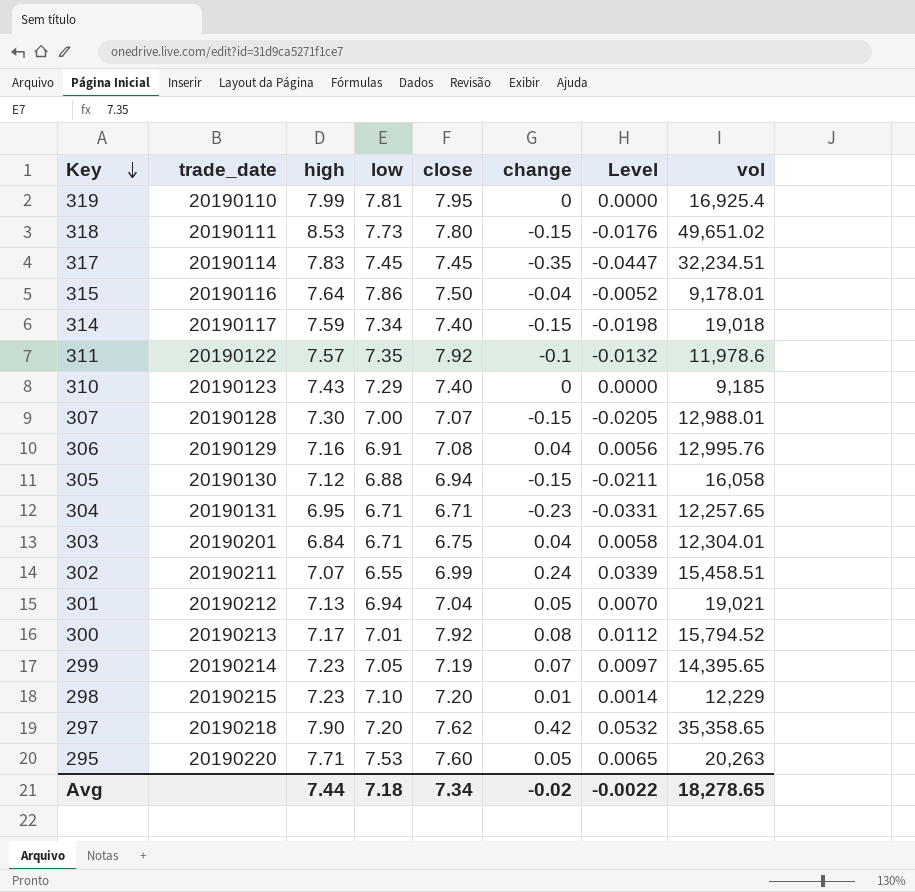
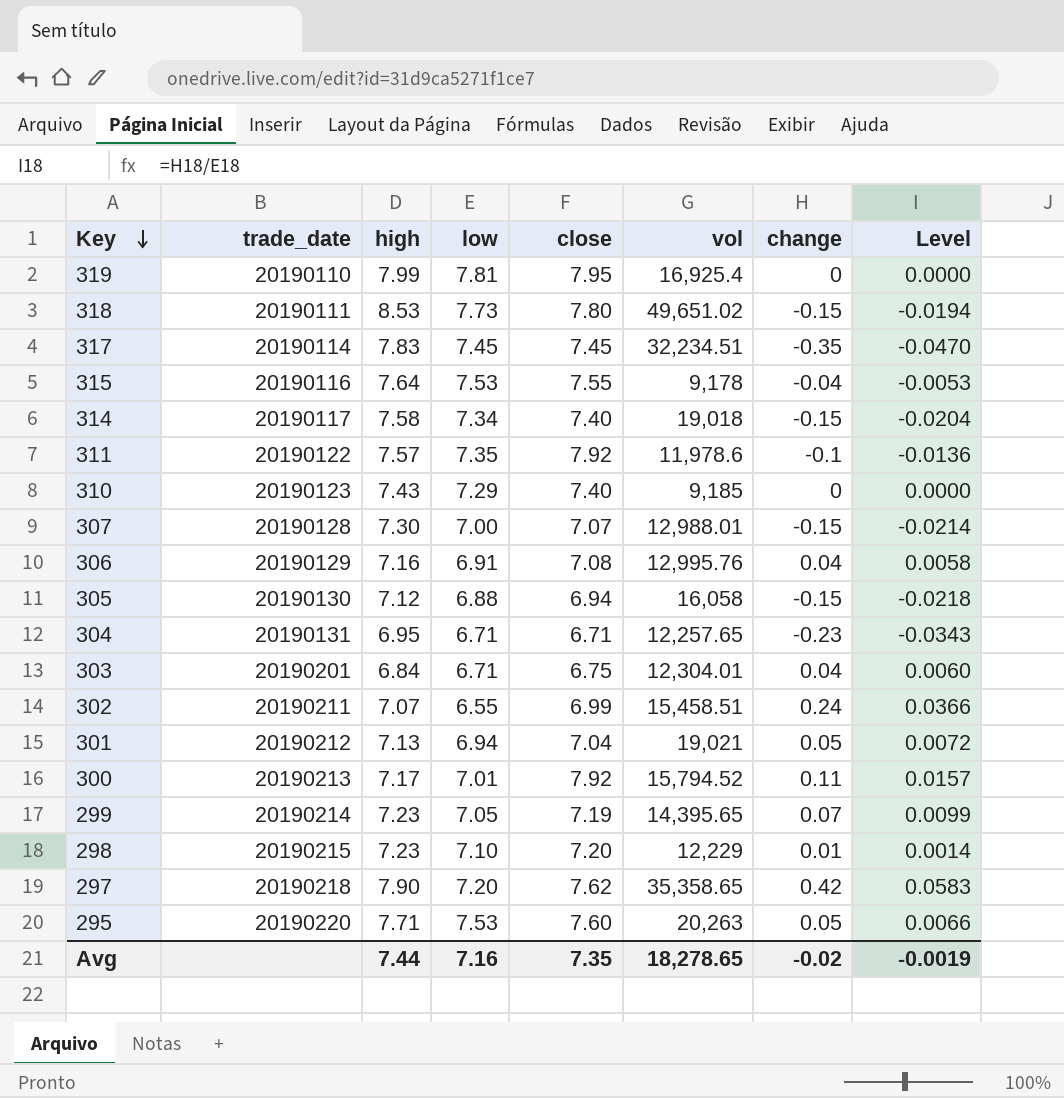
column vol | position: 8 -> 6
column Level | formula: [change] / [high] -> [change] / [low]
315 | low: 7.86 -> 7.53
315 | close: 7.50 -> 7.55
315 | vol: 9,178.01 -> 9,178
314 | high: 7.59 -> 7.58
300 | change: 0.08 -> 0.11
Avg | low: 7.18 -> 7.16
Avg | close: 7.34 -> 7.35
Avg | Level: -0.0022 -> -0.0019

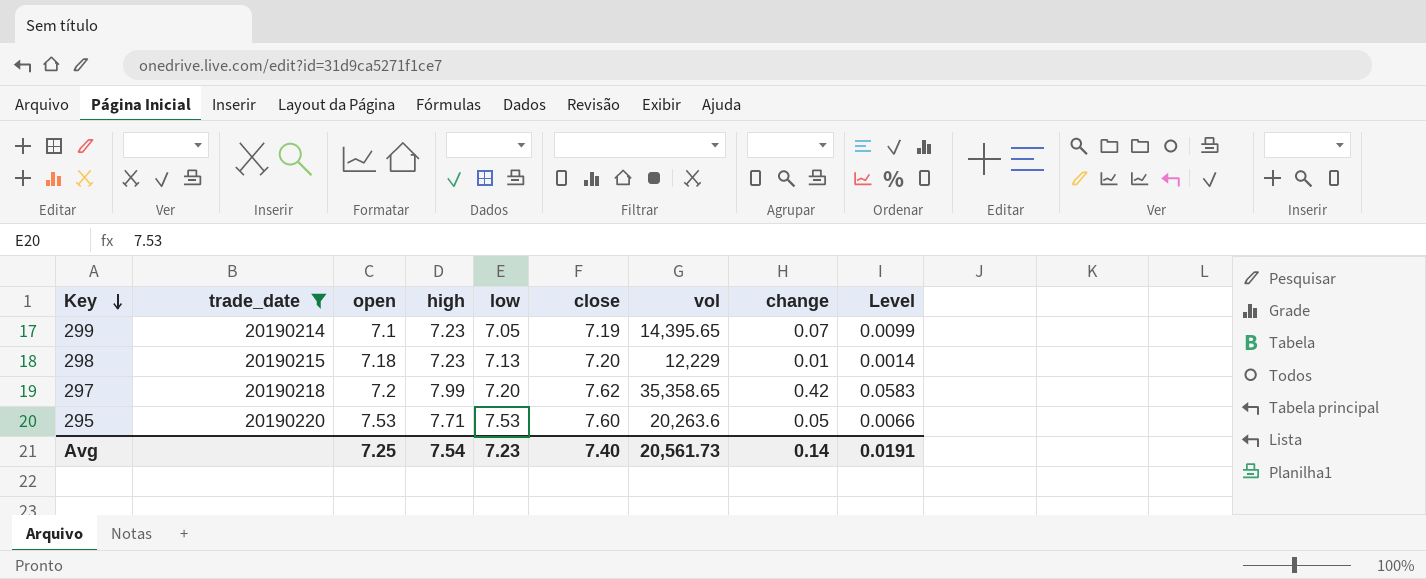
filter: none -> trade_date >= 20190214
column open | position: none -> 3
298 | low: 7.10 -> 7.13
297 | high: 7.90 -> 7.99
295 | vol: 20,263 -> 20,263.6
Avg | high: 7.44 -> 7.54
Avg | low: 7.16 -> 7.23
Avg | close: 7.35 -> 7.40
Avg | vol: 18,278.65 -> 20,561.73
Avg | change: -0.02 -> 0.14
Avg | Level: -0.0019 -> 0.0191

